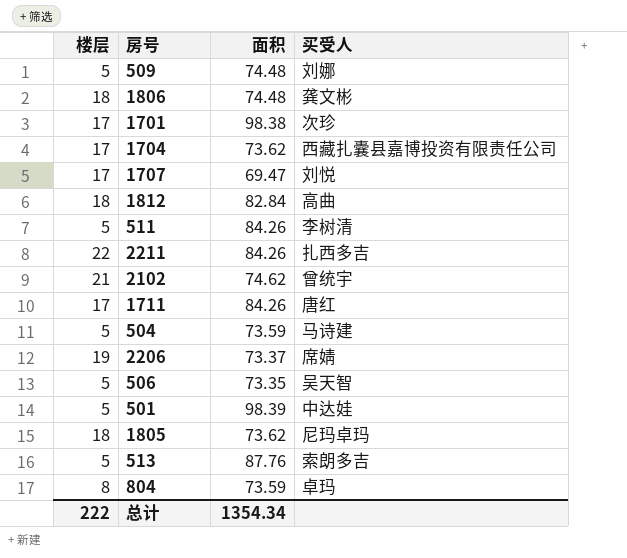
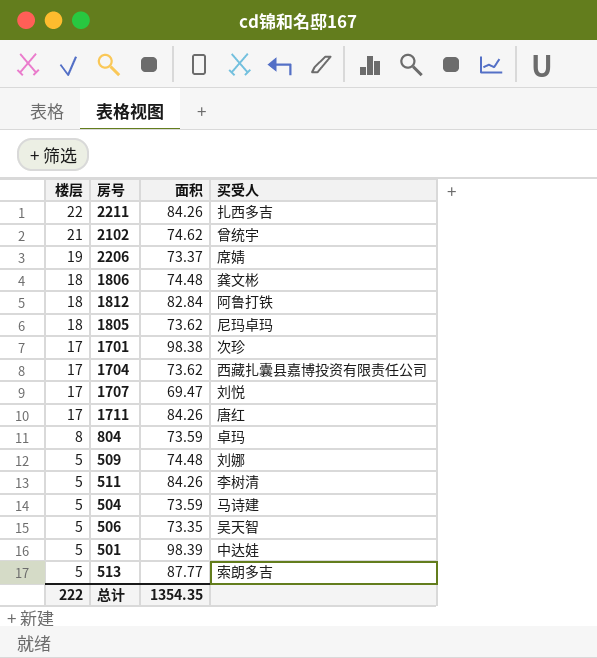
row order: none -> 楼层 descending
1812 | 买受人: 高曲 -> 阿鲁打铁
513 | 面积: 87.76 -> 87.77
总计 | 面积: 1354.34 -> 1354.35

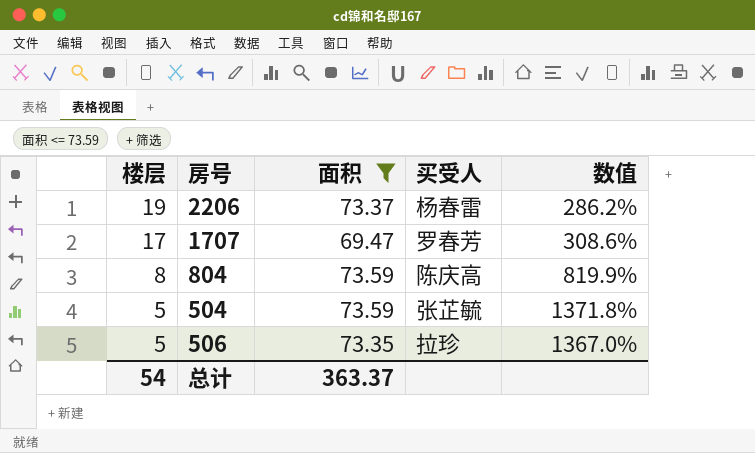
filter: none -> 面积 <= 73.59
column 数值 | formula: none -> ([面积] - [楼层]) / [楼层]
2206 | 买受人: 席婧 -> 杨春雷
1707 | 买受人: 刘悦 -> 罗春芳
804 | 买受人: 卓玛 -> 陈庆高
504 | 买受人: 马诗建 -> 张芷毓
506 | 买受人: 吴天智 -> 拉珍
总计 | 楼层: 222 -> 54
总计 | 面积: 1354.35 -> 363.37

